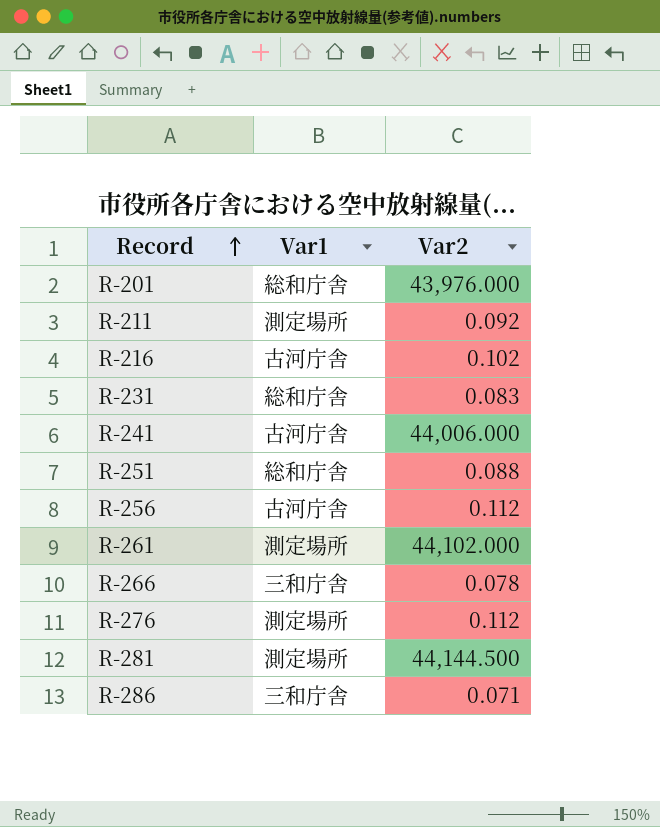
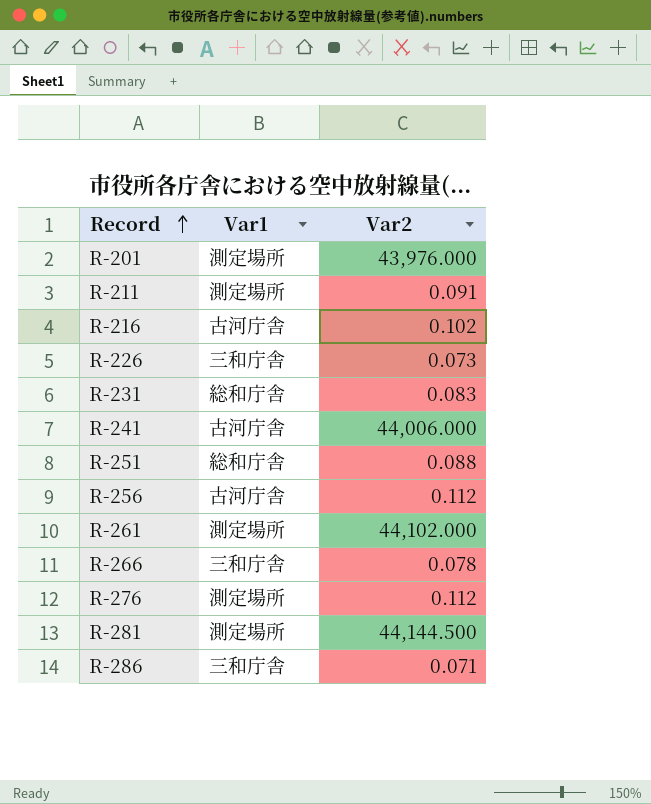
R-201 | Var1: 総和庁舎 -> 測定場所
R-211 | Var2: 0.092 -> 0.091
row R-226: none -> 三和庁舎 | 0.073

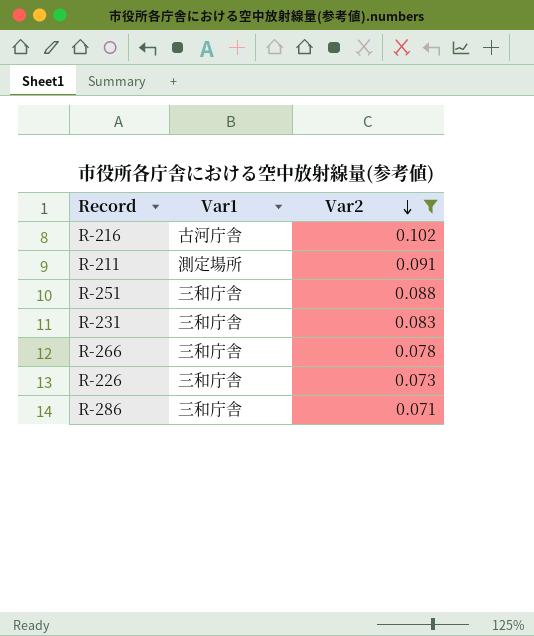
filter: none -> Var2 <= 0.102
row order: Record ascending -> Var2 descending
R-251 | Var1: 総和庁舎 -> 三和庁舎
R-231 | Var1: 総和庁舎 -> 三和庁舎

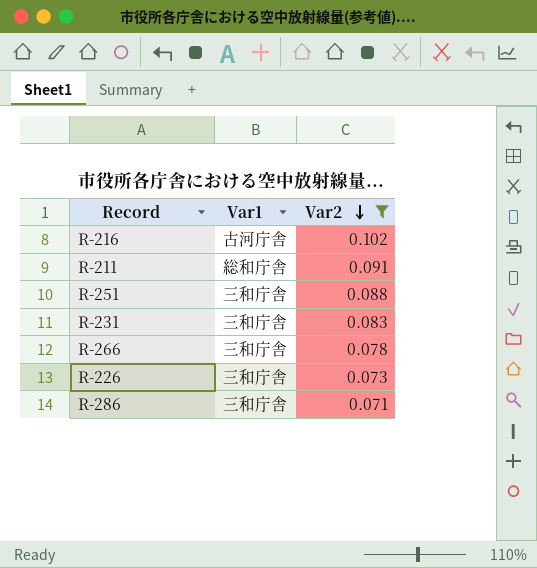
R-211 | Var1: 測定場所 -> 総和庁舎

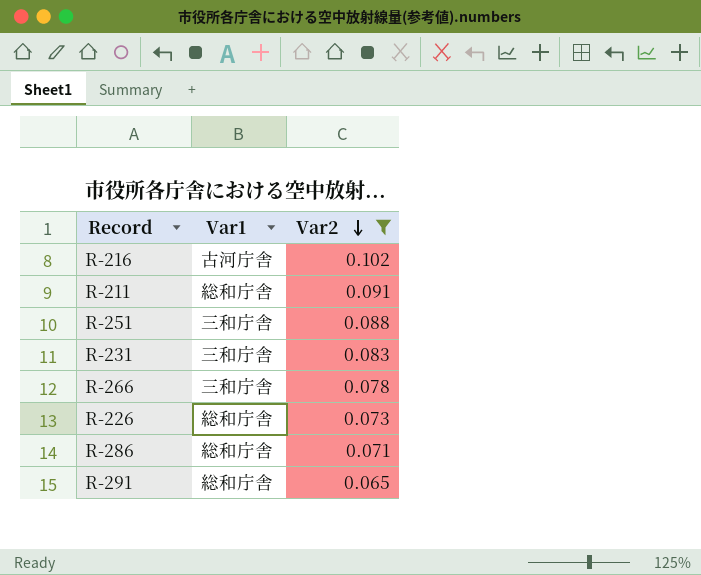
R-226 | Var1: 三和庁舎 -> 総和庁舎
R-286 | Var1: 三和庁舎 -> 総和庁舎
row R-291: none -> 総和庁舎 | 0.065

